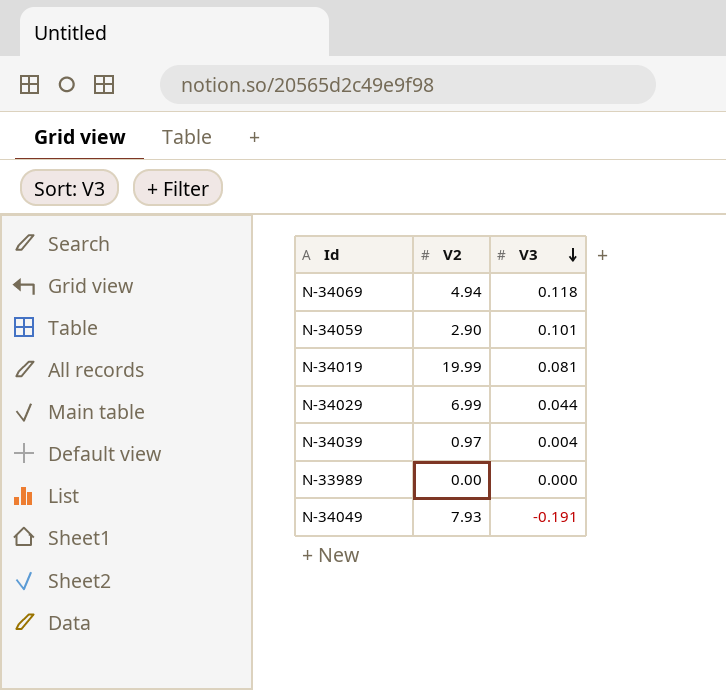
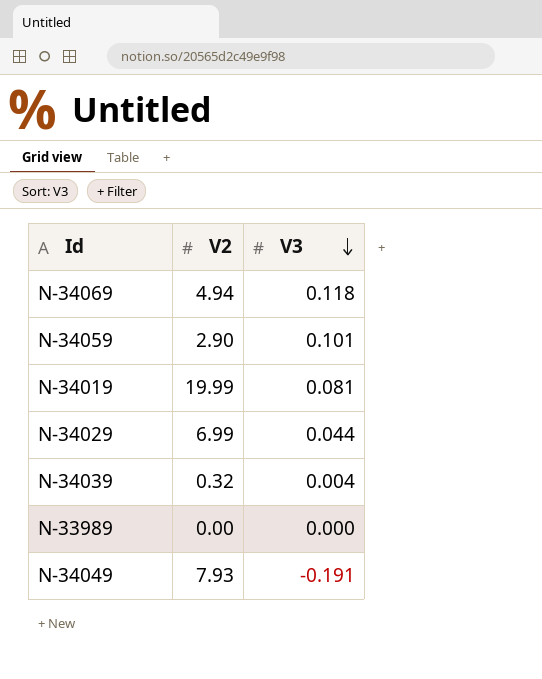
N-34039 | V2: 0.97 -> 0.32

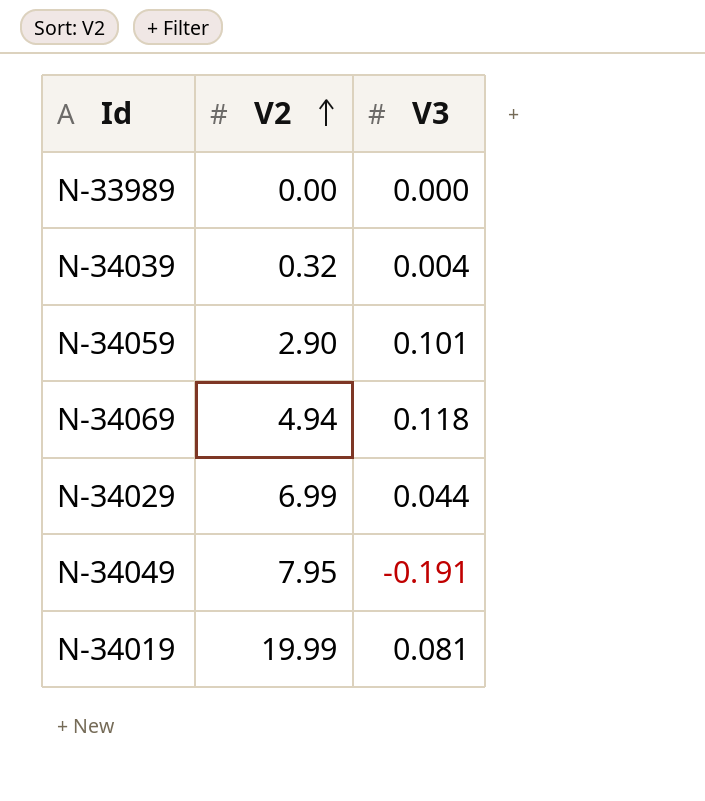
row order: V3 descending -> V2 ascending
N-34049 | V2: 7.93 -> 7.95

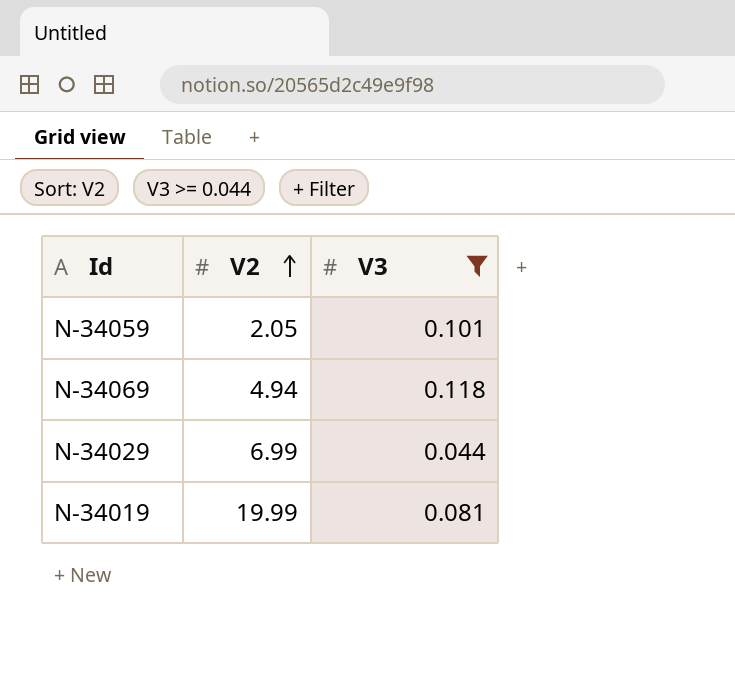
filter: none -> V3 >= 0.044
N-34059 | V2: 2.90 -> 2.05

